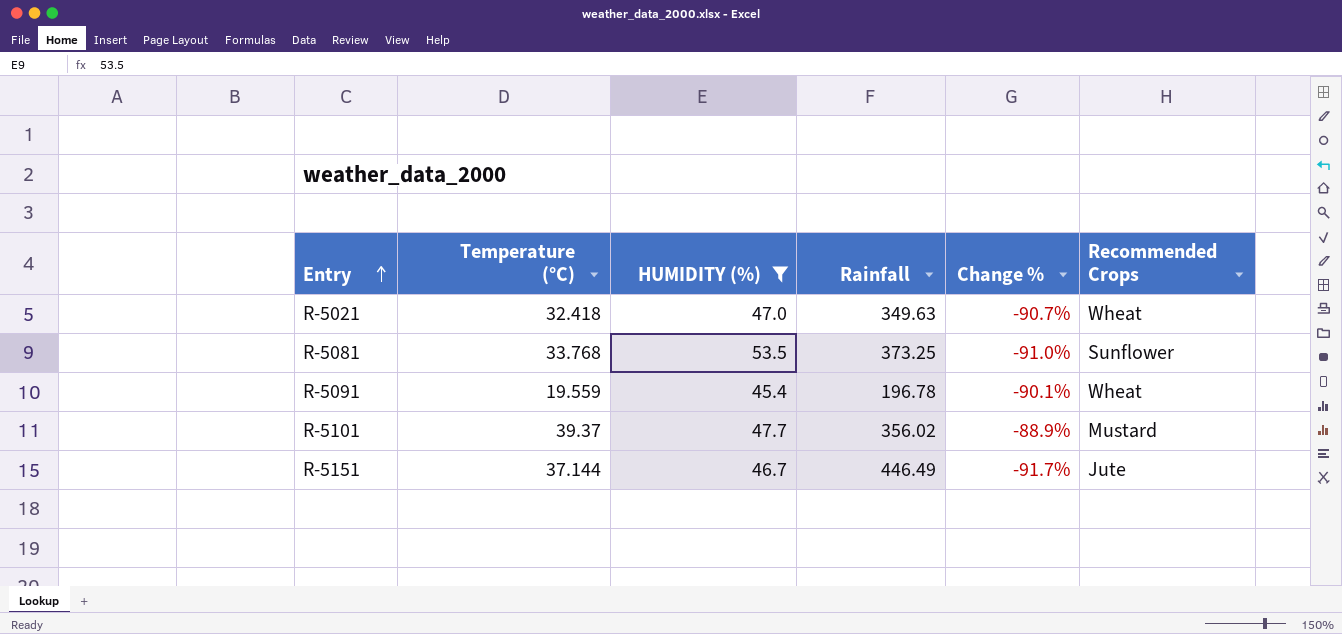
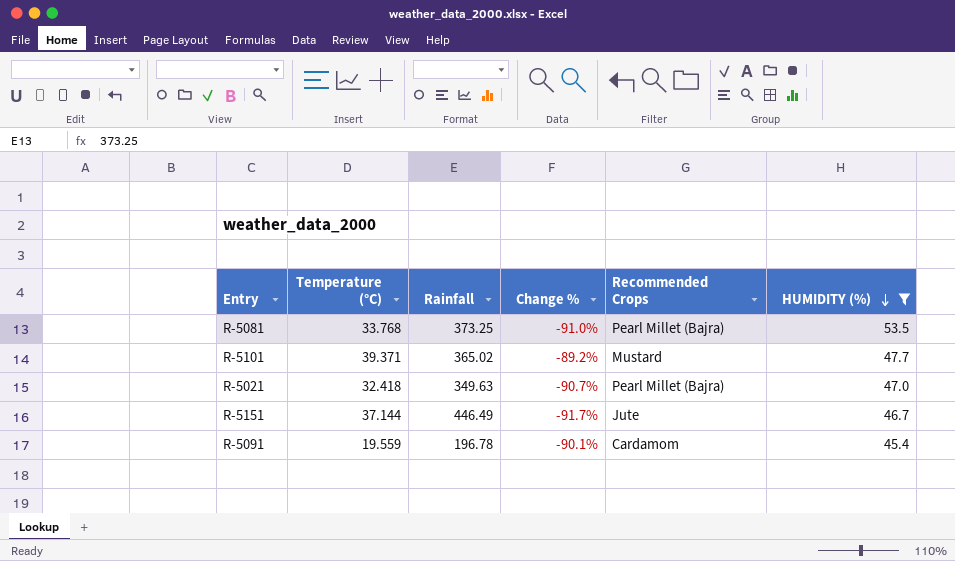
row order: Entry ascending -> HUMIDITY (%) descending
column HUMIDITY (%) | position: 3 -> 6
R-5081 | Recommended Crops: Sunflower -> Pearl Millet (Bajra)
R-5101 | Temperature (°C): 39.37 -> 39.371
R-5101 | Rainfall: 356.02 -> 365.02
R-5101 | Change %: -88.9% -> -89.2%
R-5021 | Recommended Crops: Wheat -> Pearl Millet (Bajra)
R-5091 | Recommended Crops: Wheat -> Cardamom

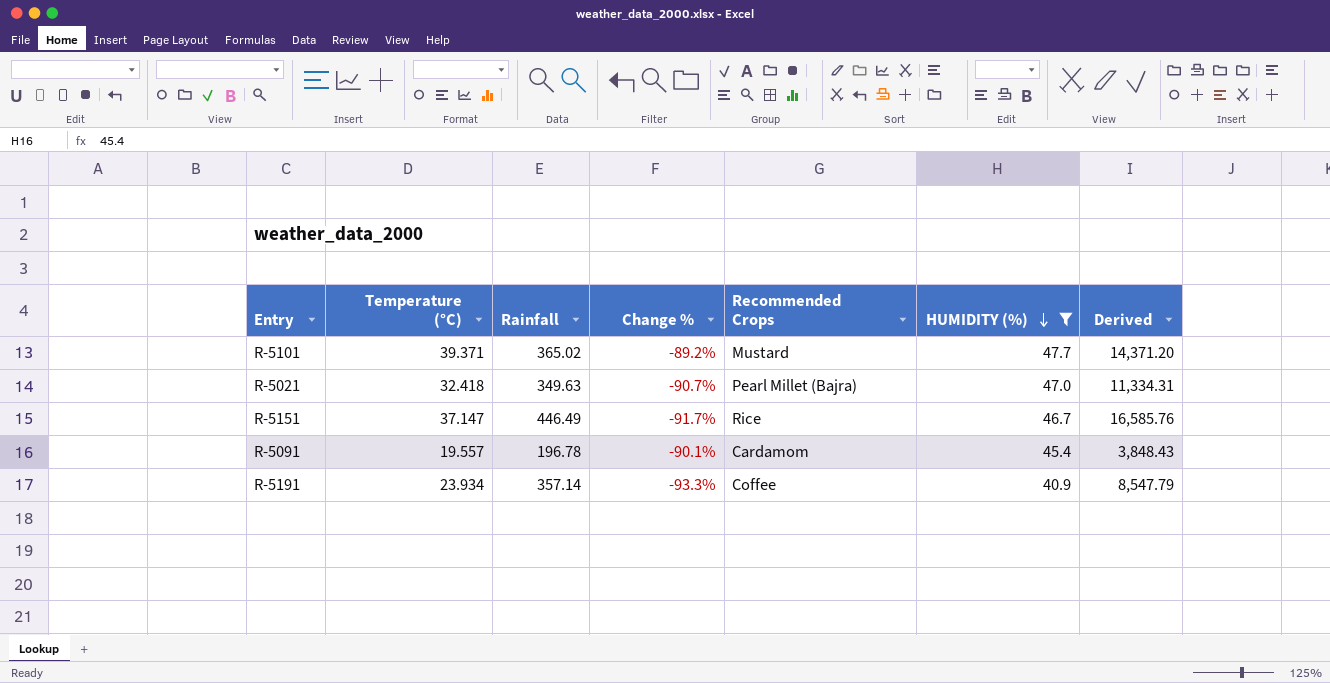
column Derived | formula: none -> [Temperature (°C)] * [Rainfall]
row R-5081: 33.768 | 373.25 | -91.0% | Pearl Millet (Bajra) | 53.5 -> none
R-5151 | Temperature (°C): 37.144 -> 37.147
R-5151 | Recommended Crops: Jute -> Rice
R-5091 | Temperature (°C): 19.559 -> 19.557
row R-5191: none -> 23.934 | 357.14 | -93.3% | Coffee | 40.9 | 8,547.79

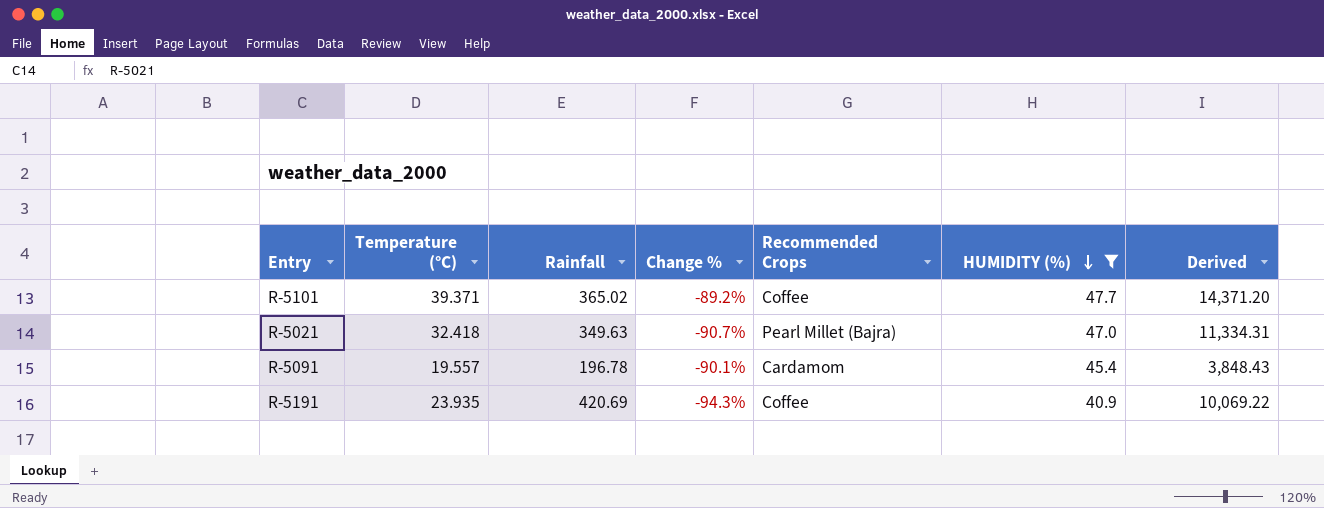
row R-5151: 37.147 | 446.49 | -91.7% | Rice | 46.7 | 16,585.76 -> none
R-5101 | Recommended Crops: Mustard -> Coffee
R-5191 | Temperature (°C): 23.934 -> 23.935
R-5191 | Rainfall: 357.14 -> 420.69
R-5191 | Change %: -93.3% -> -94.3%
R-5191 | Derived: 8,547.79 -> 10,069.22

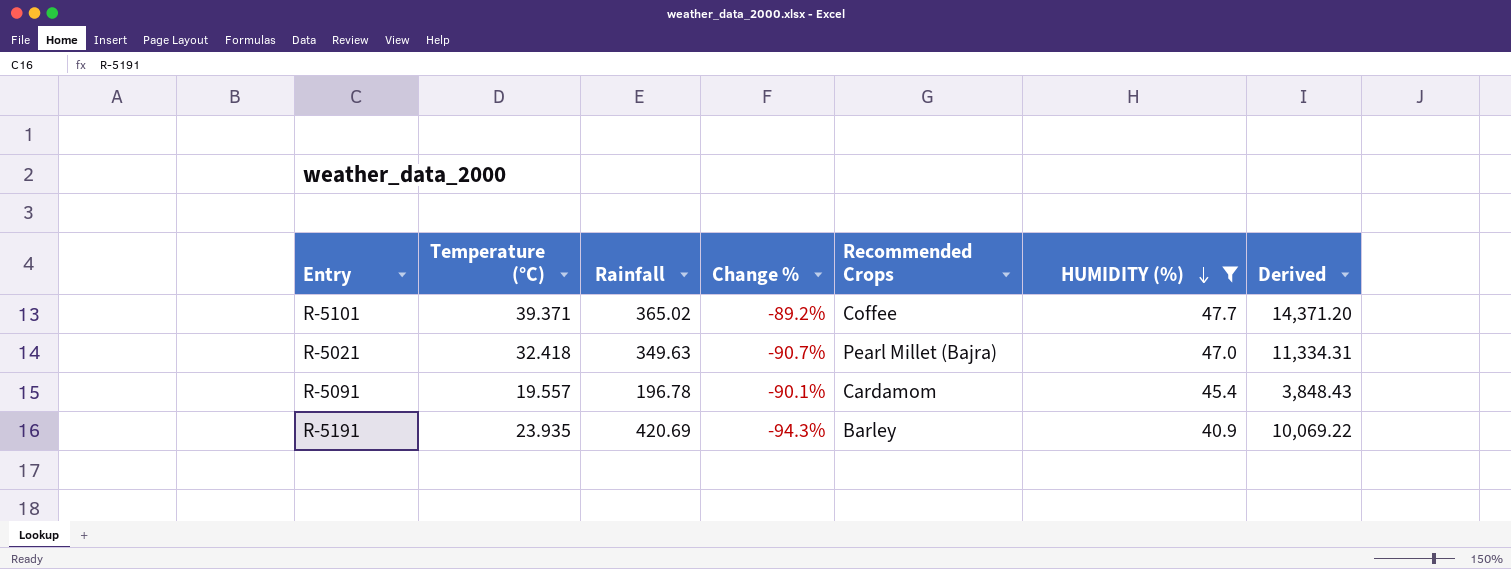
R-5191 | Recommended Crops: Coffee -> Barley

